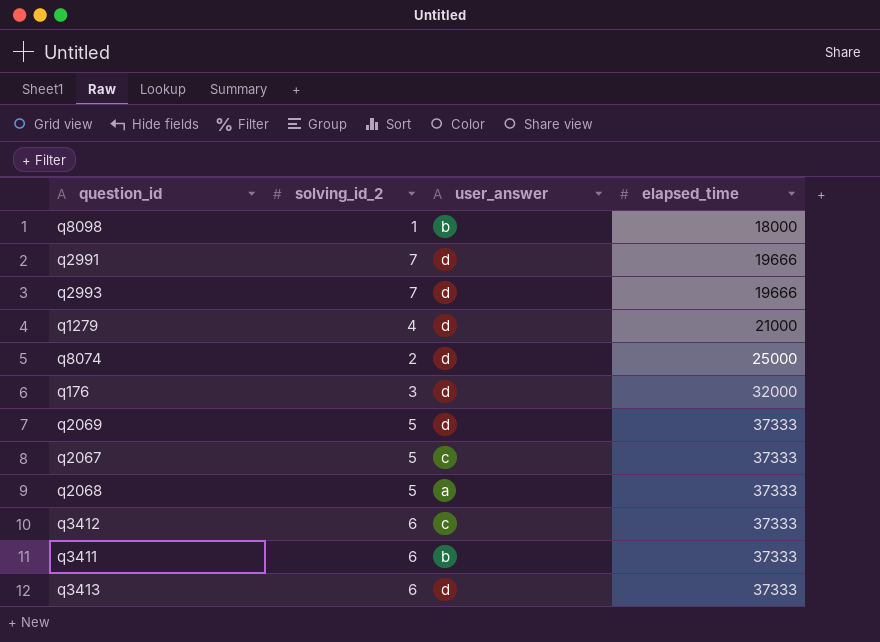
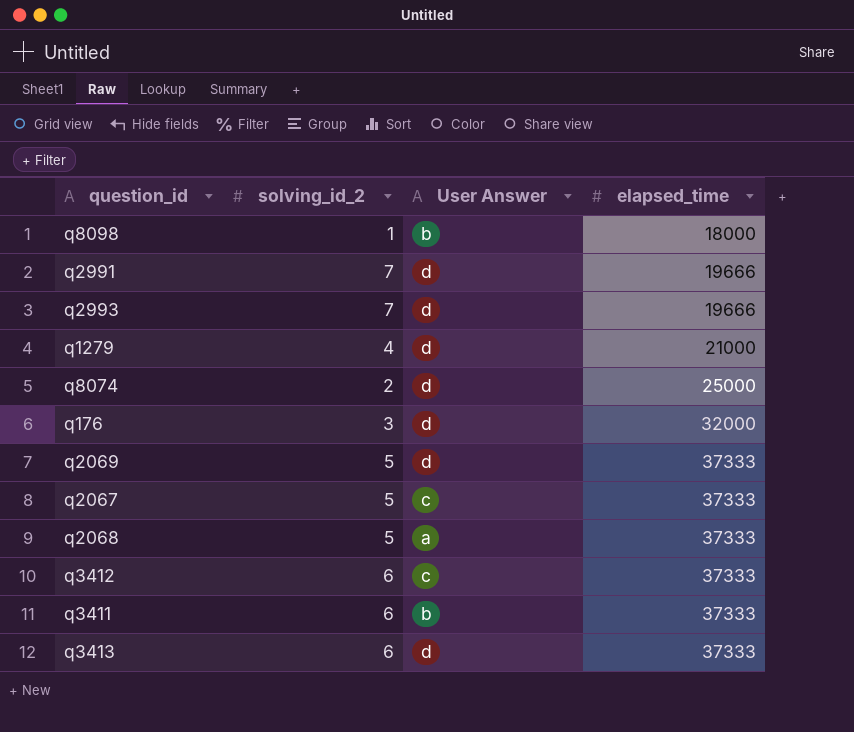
column name: user_answer -> User Answer

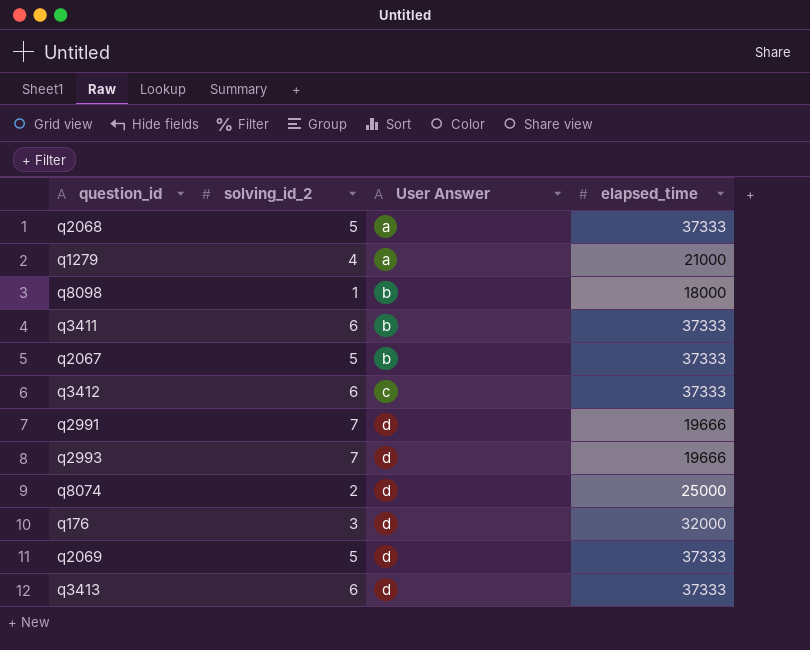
row order: elapsed_time ascending -> User Answer ascending
q1279 | User Answer: d -> a
q2067 | User Answer: c -> b

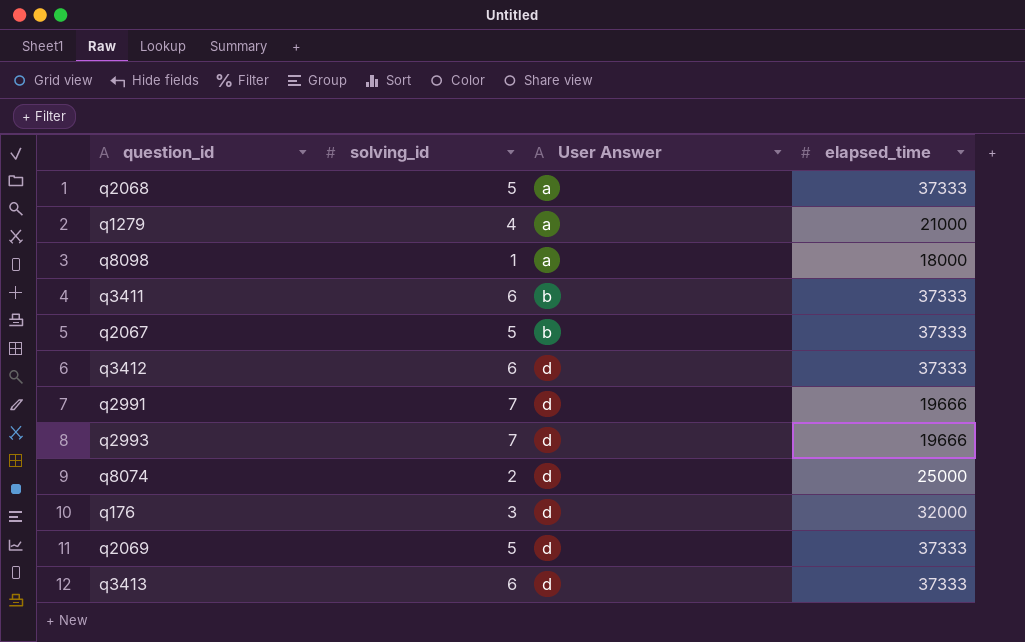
column name: solving_id_2 -> solving_id
q8098 | User Answer: b -> a
q3412 | User Answer: c -> d

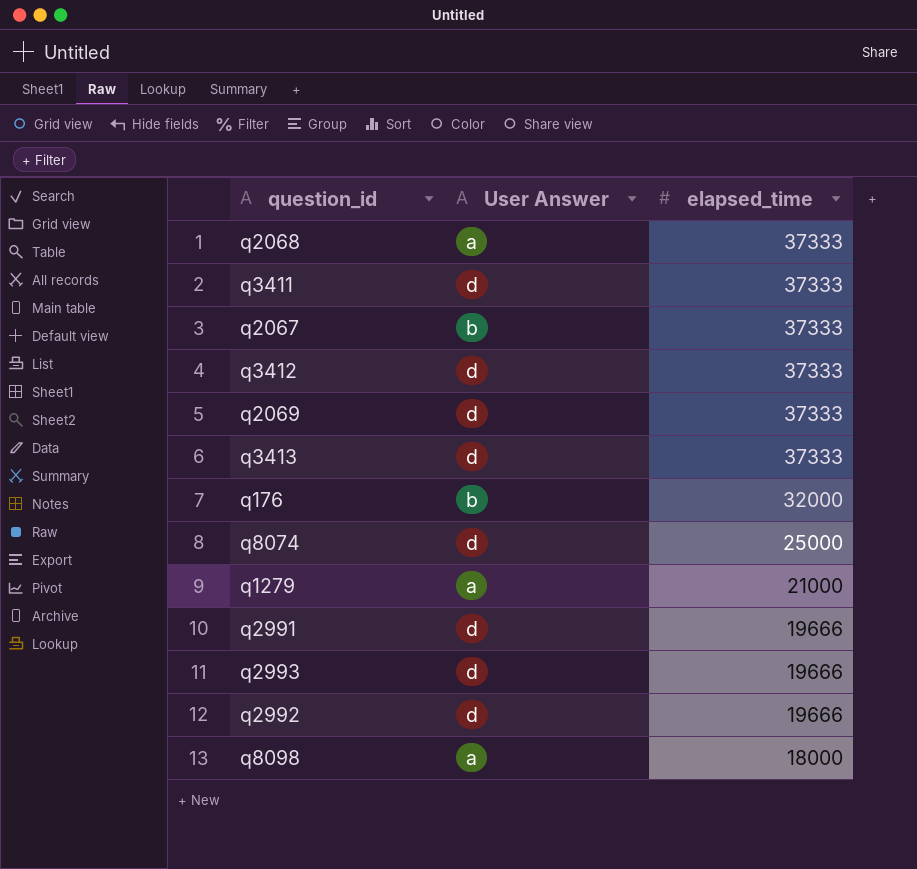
row order: User Answer ascending -> elapsed_time descending
column solving_id | position: 2 -> none
q3411 | User Answer: b -> d
q176 | User Answer: d -> b
row q2992: none -> d | 19666

